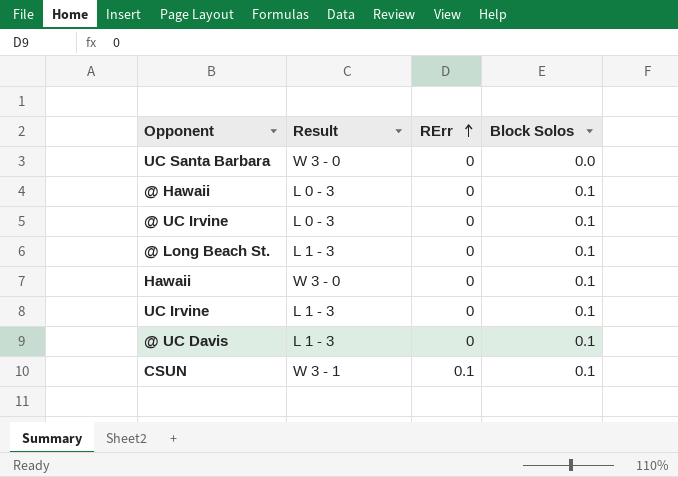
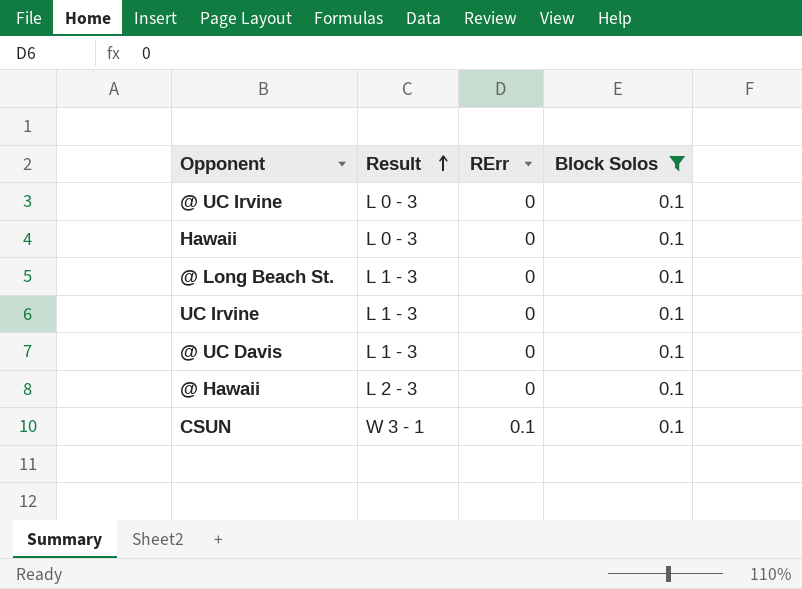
filter: none -> Block Solos = 0.1
row order: RErr ascending -> Result ascending
Hawaii | Result: W 3 - 0 -> L 0 - 3
@ Hawaii | Result: L 0 - 3 -> L 2 - 3

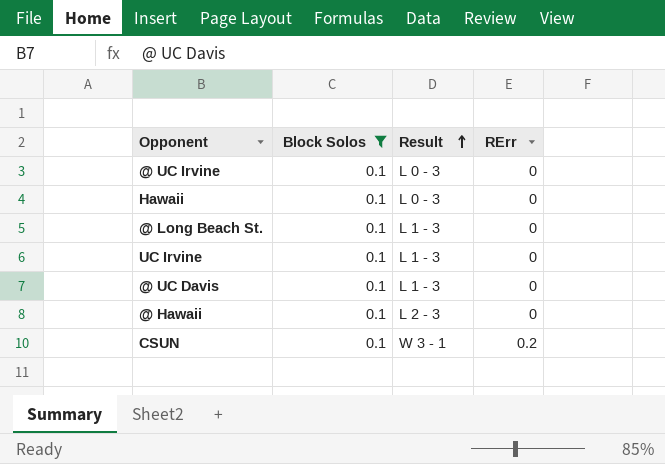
column Block Solos | position: 4 -> 2
CSUN | RErr: 0.1 -> 0.2

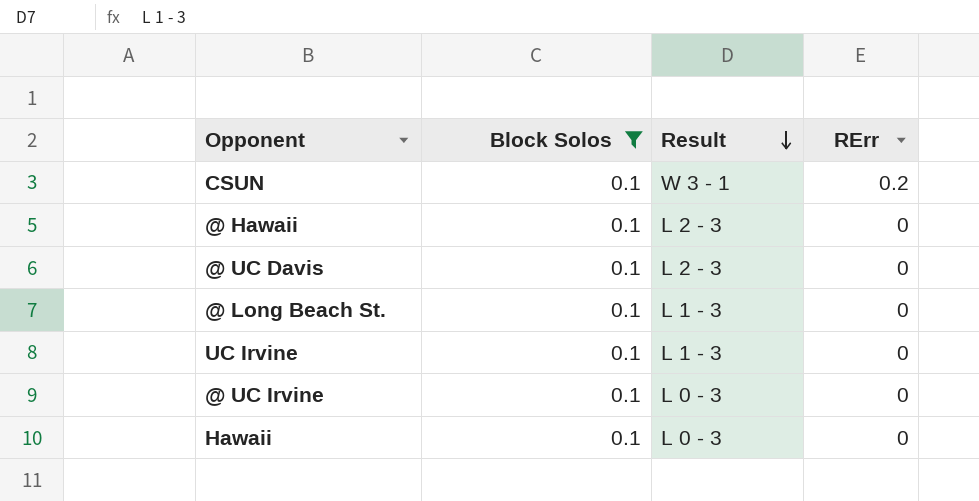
row order: Result ascending -> Result descending
@ UC Davis | Result: L 1 - 3 -> L 2 - 3

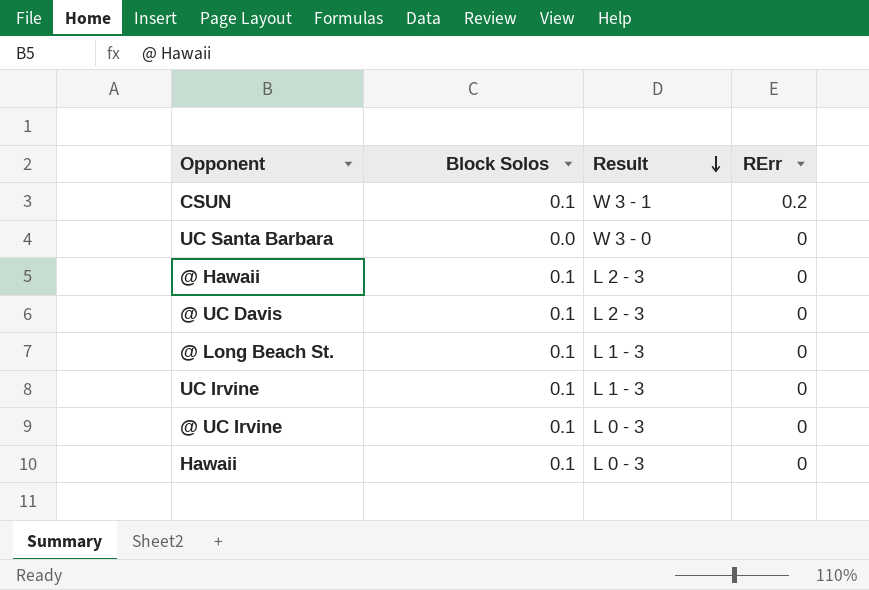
filter: Block Solos = 0.1 -> none

